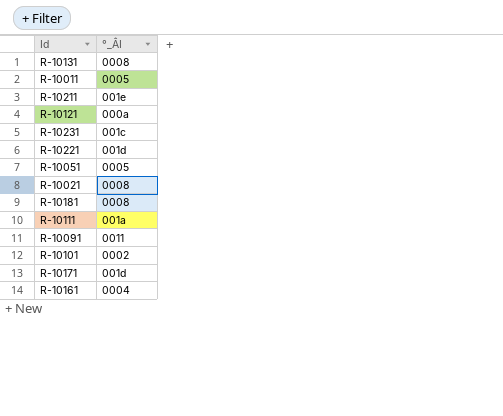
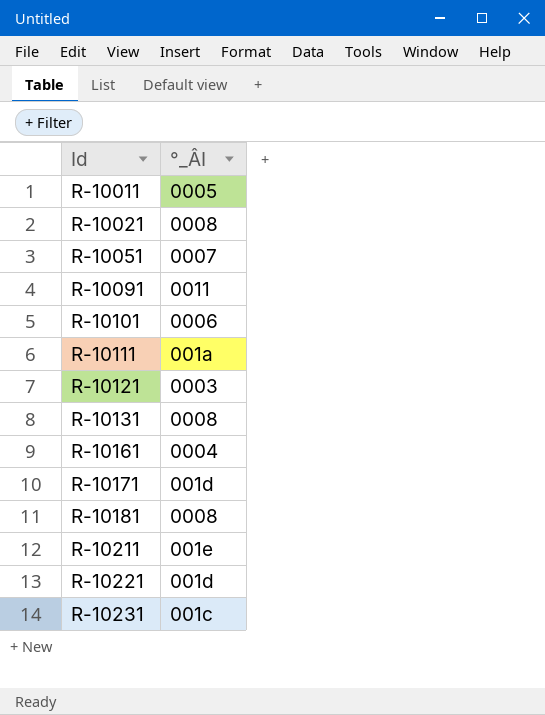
row order: none -> Id ascending
R-10051 | °_ÂI: 0005 -> 0007
R-10101 | °_ÂI: 0002 -> 0006
R-10121 | °_ÂI: 000a -> 0003

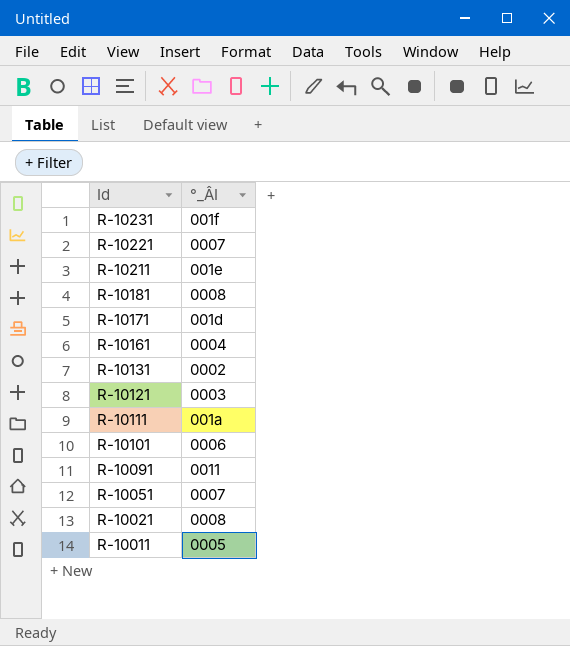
row order: Id ascending -> Id descending
R-10231 | °_ÂI: 001c -> 001f
R-10221 | °_ÂI: 001d -> 0007
R-10131 | °_ÂI: 0008 -> 0002

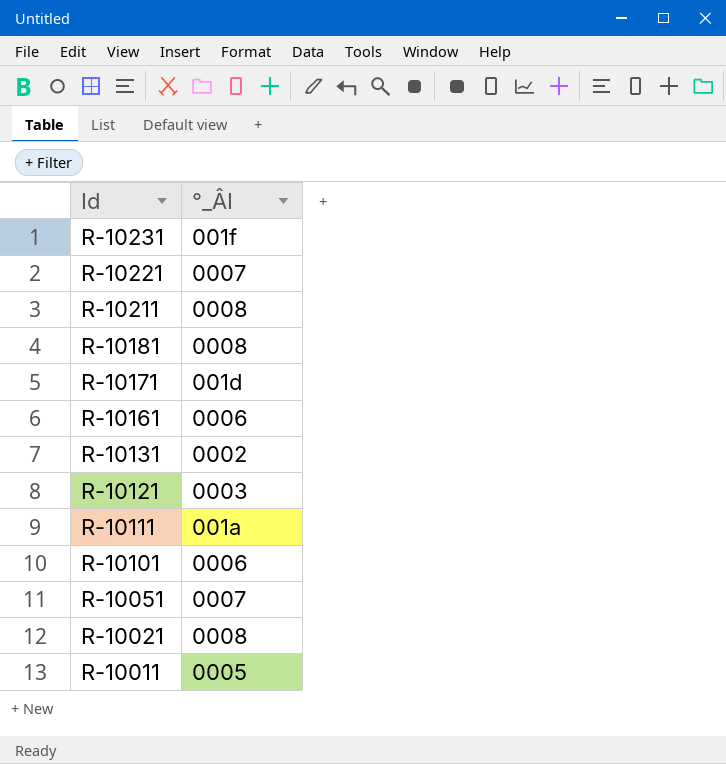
row R-10091: 0011 -> none
R-10211 | °_ÂI: 001e -> 0008
R-10161 | °_ÂI: 0004 -> 0006

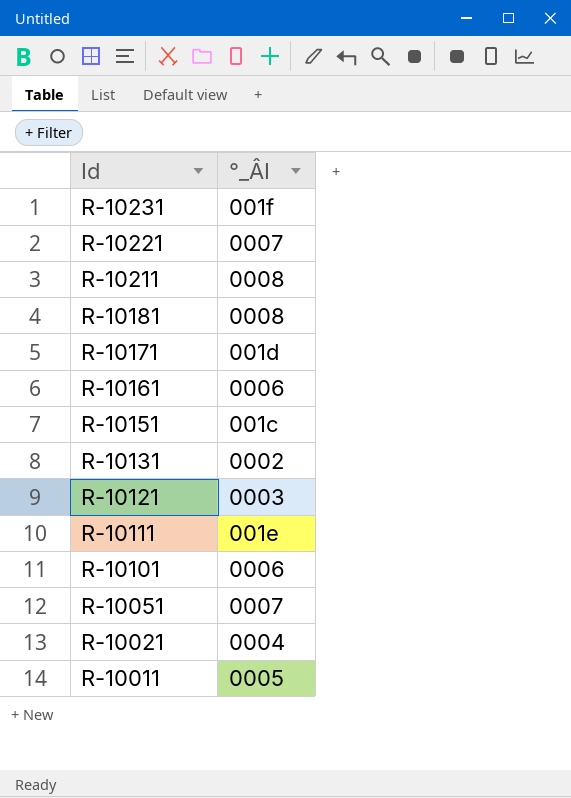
row R-10151: none -> 001c
R-10111 | °_ÂI: 001a -> 001e
R-10021 | °_ÂI: 0008 -> 0004

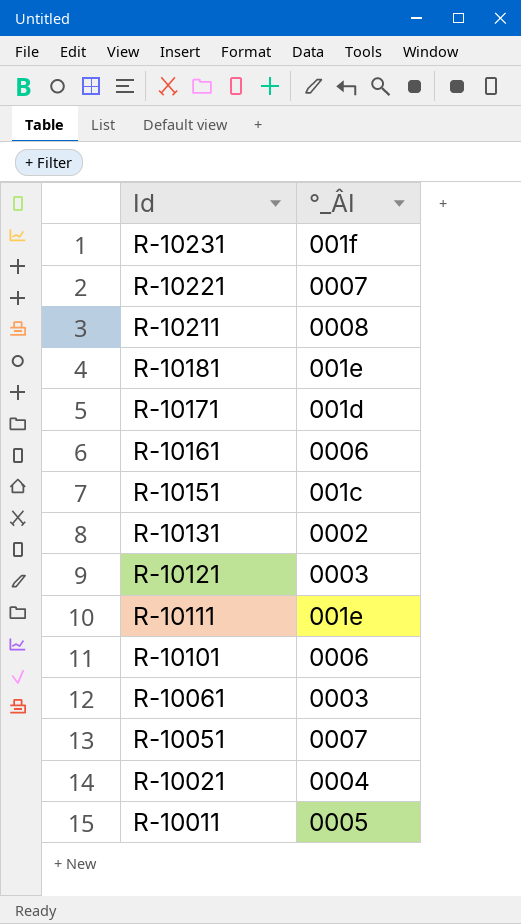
R-10181 | °_ÂI: 0008 -> 001e
row R-10061: none -> 0003

